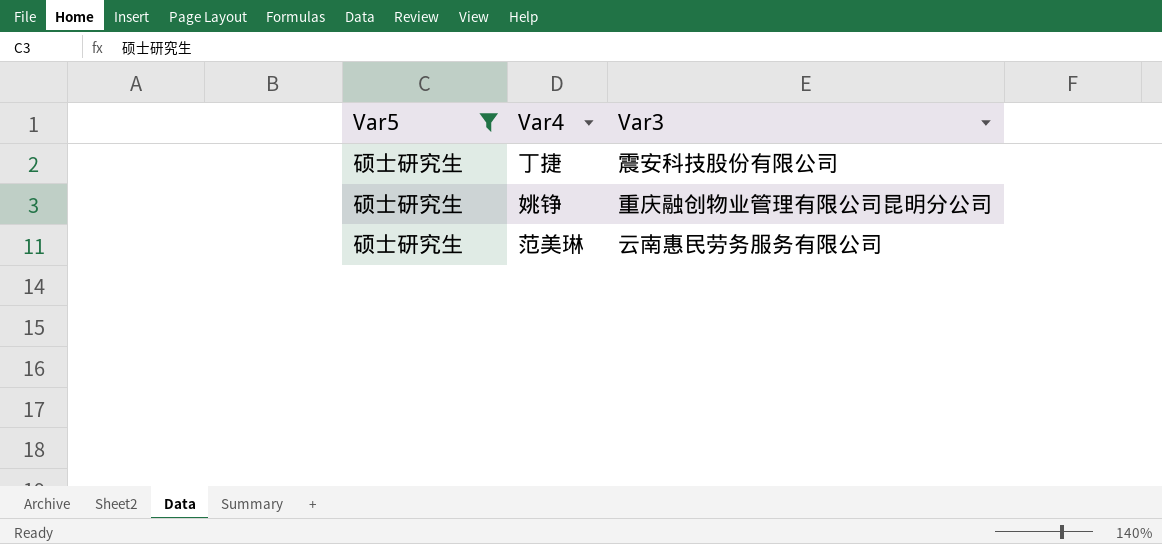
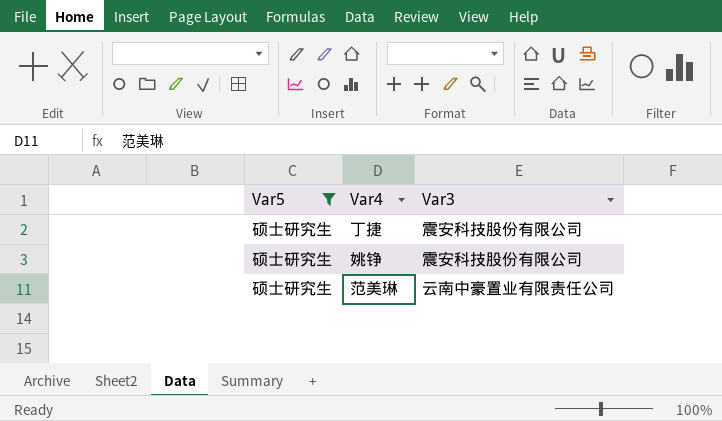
姚铮 | Var3: 重庆融创物业管理有限公司昆明分公司 -> 震安科技股份有限公司
范美琳 | Var3: 云南惠民劳务服务有限公司 -> 云南中豪置业有限责任公司

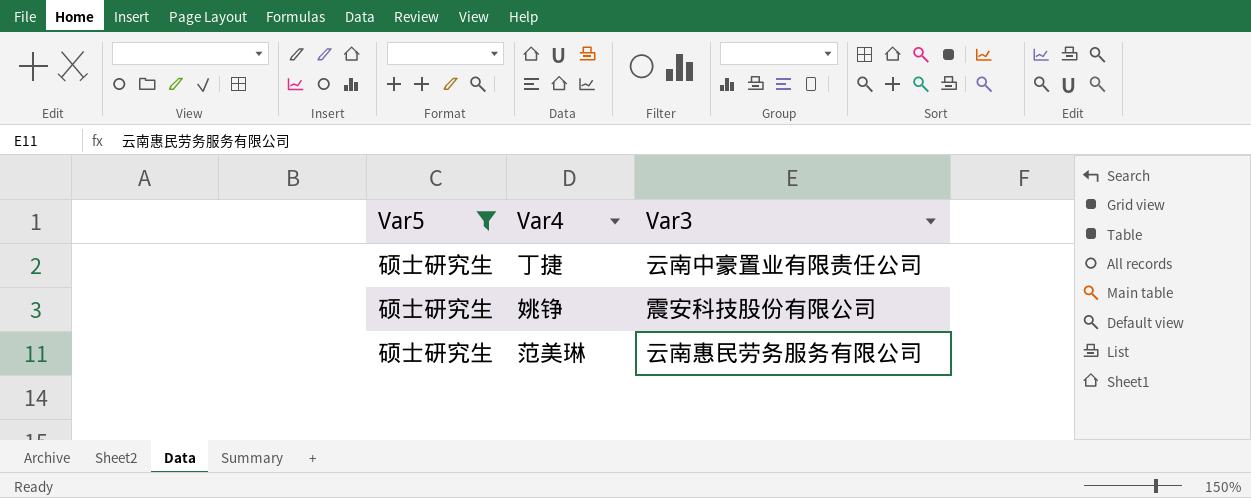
丁捷 | Var3: 震安科技股份有限公司 -> 云南中豪置业有限责任公司
范美琳 | Var3: 云南中豪置业有限责任公司 -> 云南惠民劳务服务有限公司

